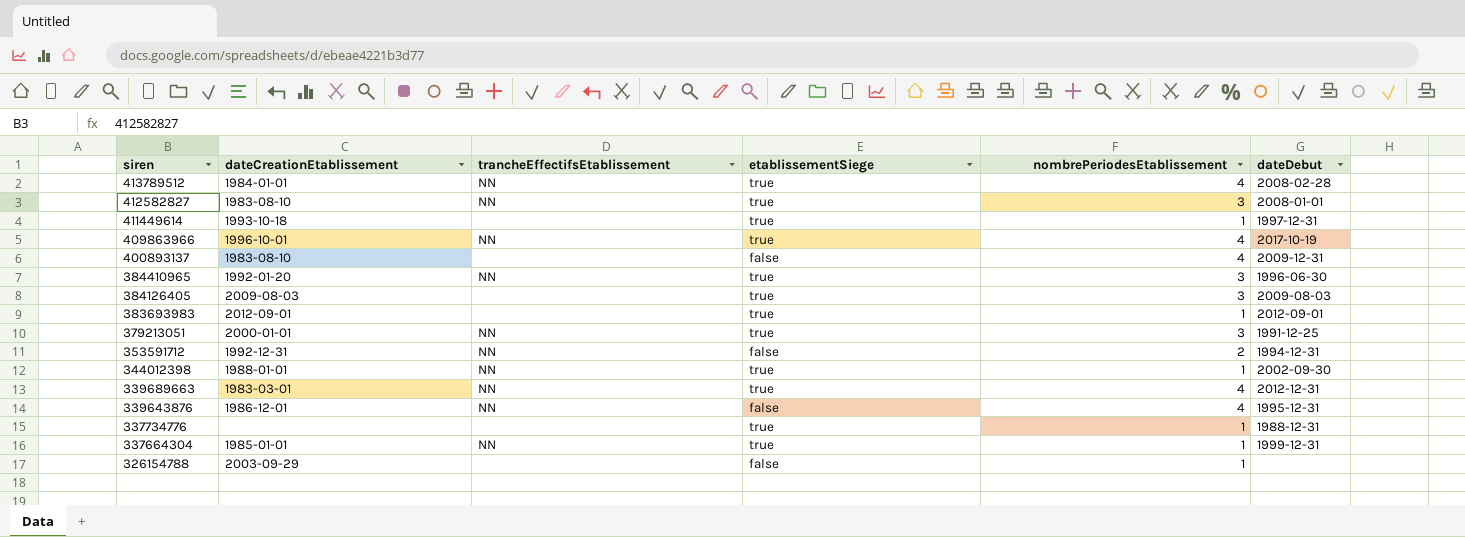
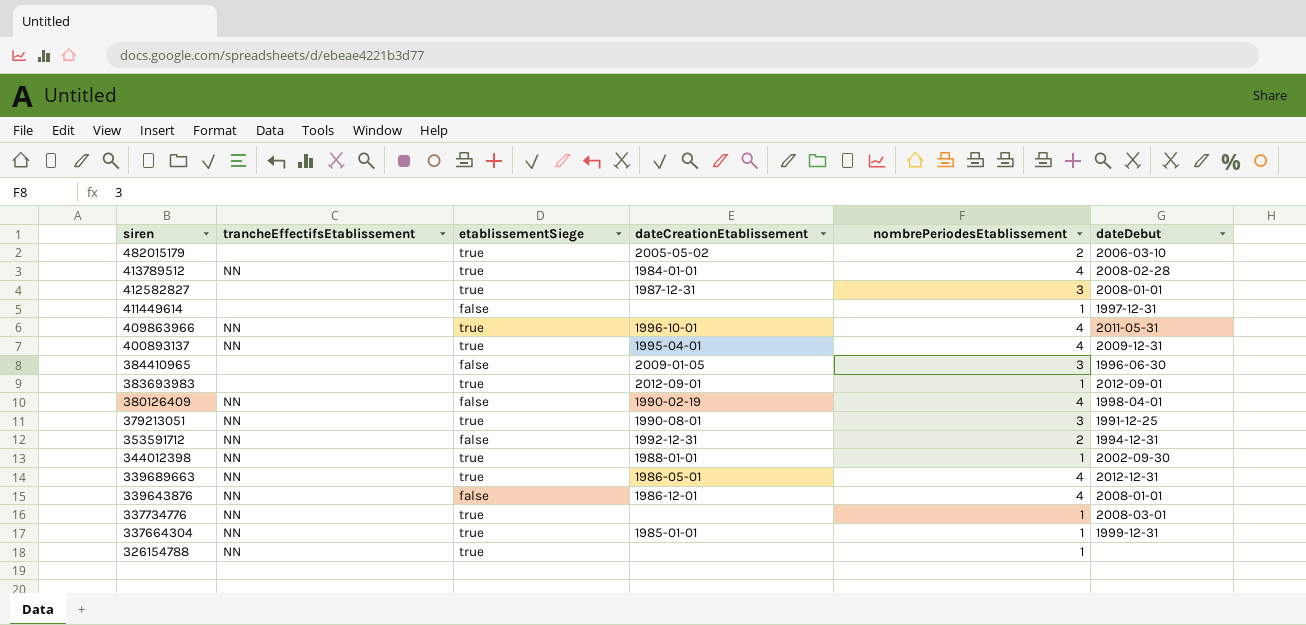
column dateCreationEtablissement | position: 2 -> 4
row 384126405: 2009-08-03 | none | true | 3 | 2009-08-03 -> none
row 482015179: none -> none | true | 2005-05-02 | 2 | 2006-03-10
412582827 | trancheEffectifsEtablissement: NN -> none
412582827 | dateCreationEtablissement: 1983-08-10 -> 1987-12-31
411449614 | etablissementSiege: true -> false
411449614 | dateCreationEtablissement: 1993-10-18 -> none
409863966 | dateDebut: 2017-10-19 -> 2011-05-31
400893137 | trancheEffectifsEtablissement: none -> NN
400893137 | etablissementSiege: false -> true
400893137 | dateCreationEtablissement: 1983-08-10 -> 1995-04-01
384410965 | trancheEffectifsEtablissement: NN -> none
384410965 | etablissementSiege: true -> false
384410965 | dateCreationEtablissement: 1992-01-20 -> 2009-01-05
row 380126409: none -> NN | false | 1990-02-19 | 4 | 1998-04-01
379213051 | dateCreationEtablissement: 2000-01-01 -> 1990-08-01
339689663 | dateCreationEtablissement: 1983-03-01 -> 1986-05-01
339643876 | dateDebut: 1995-12-31 -> 2008-01-01
337734776 | trancheEffectifsEtablissement: none -> NN
337734776 | dateDebut: 1988-12-31 -> 2008-03-01
326154788 | trancheEffectifsEtablissement: none -> NN
326154788 | etablissementSiege: false -> true
326154788 | dateCreationEtablissement: 2003-09-29 -> none

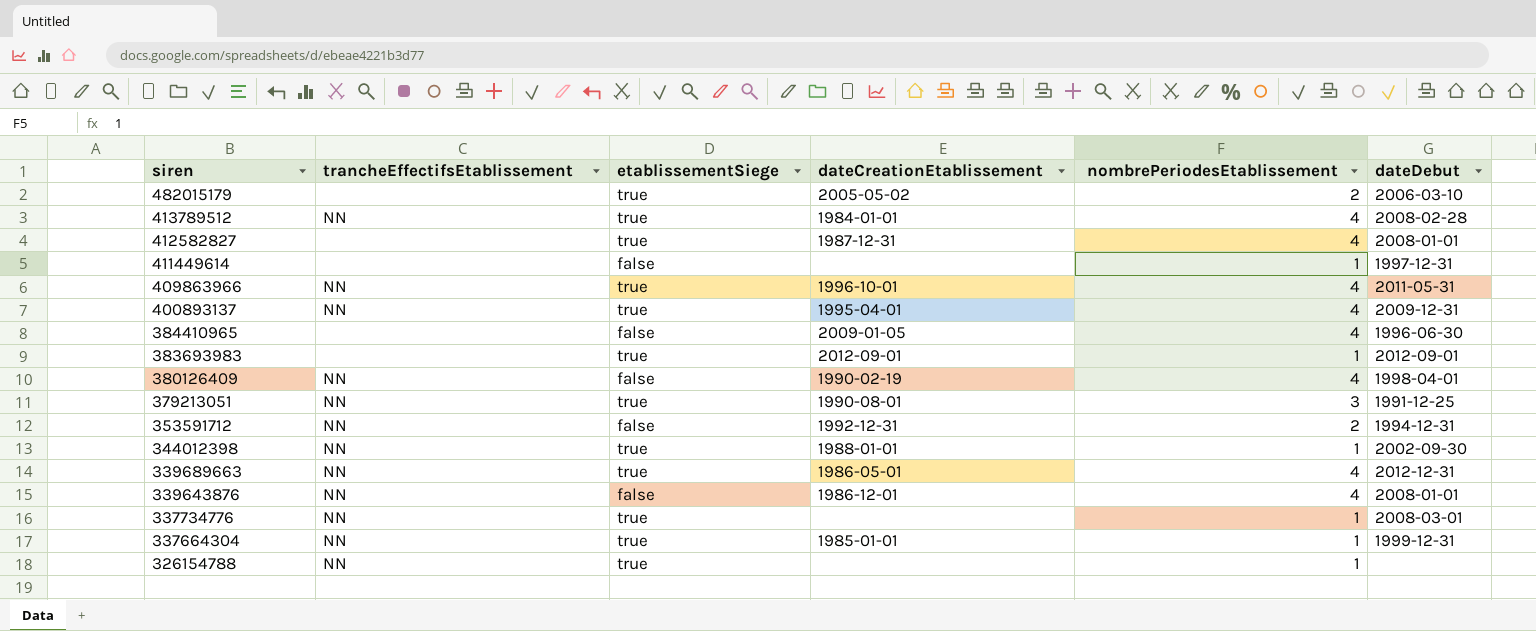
412582827 | nombrePeriodesEtablissement: 3 -> 4
384410965 | nombrePeriodesEtablissement: 3 -> 4

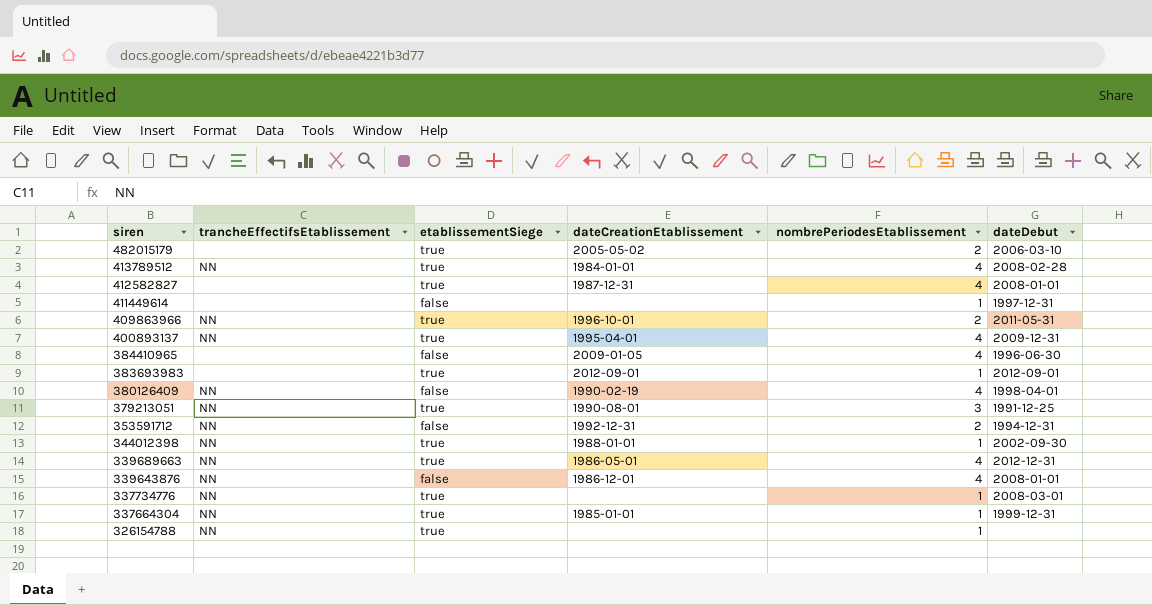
409863966 | nombrePeriodesEtablissement: 4 -> 2

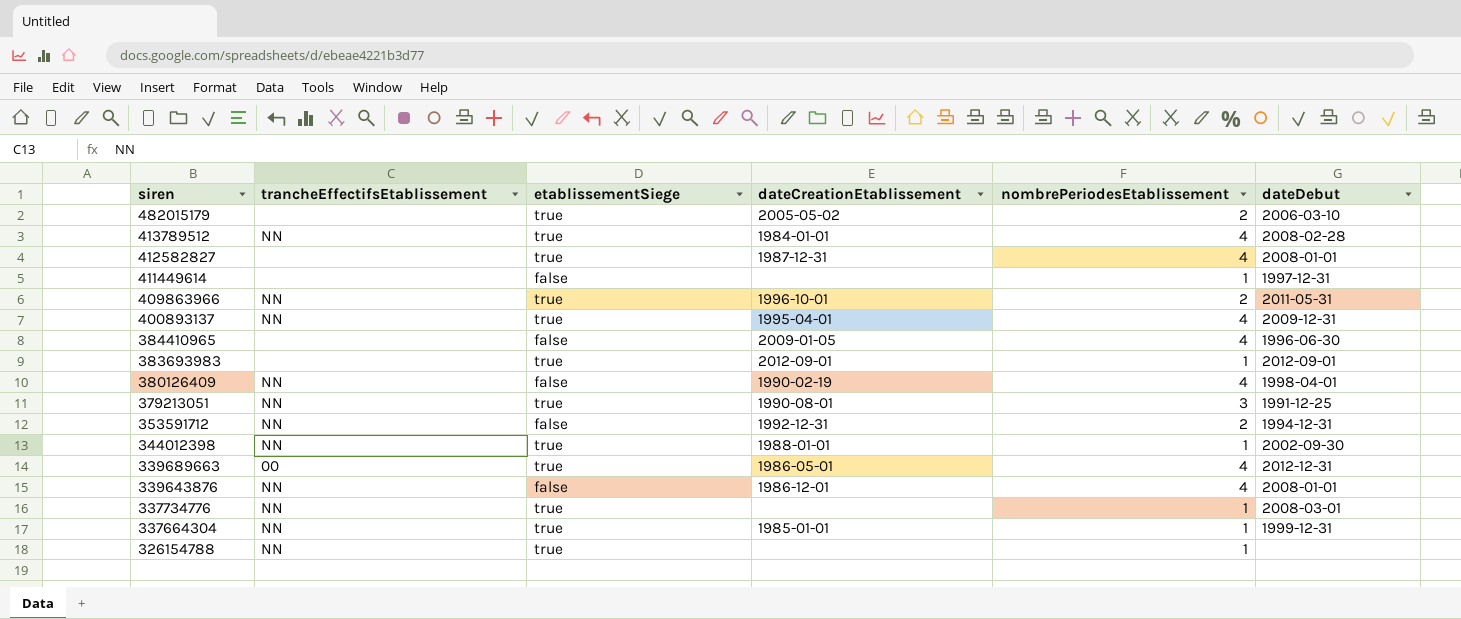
339689663 | trancheEffectifsEtablissement: NN -> 00

